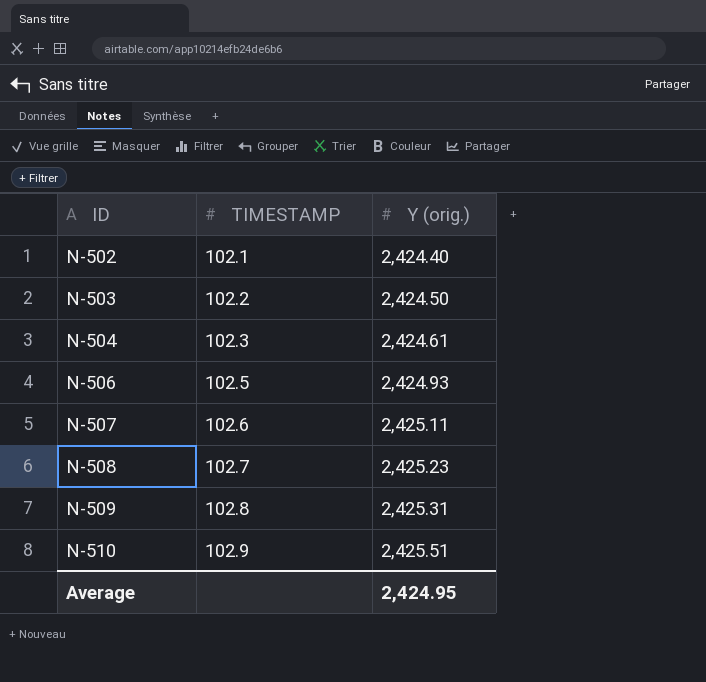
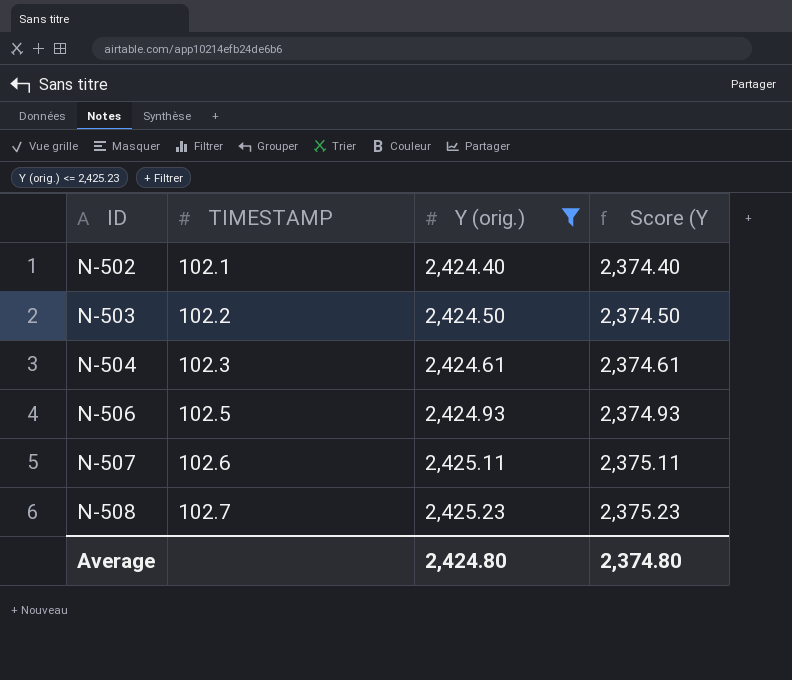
filter: none -> Y (orig.) <= 2,425.23
column Score (Y | formula: none -> [Y (orig.)] - 50
Average | Y (orig.): 2,424.95 -> 2,424.80

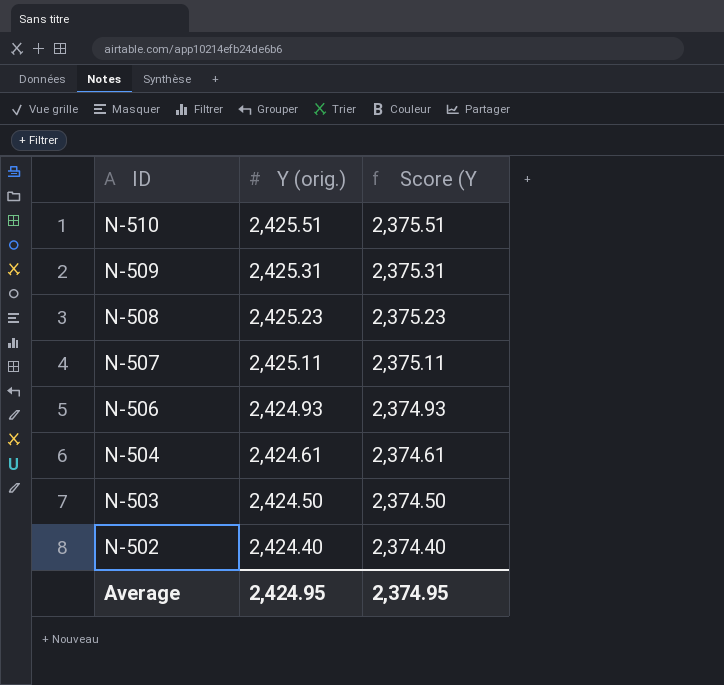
filter: Y (orig.) <= 2,425.23 -> none
row order: ID ascending -> ID descending
column TIMESTAMP | position: 2 -> none
Average | Y (orig.): 2,424.80 -> 2,424.95
Average | Score (Y: 2,374.80 -> 2,374.95

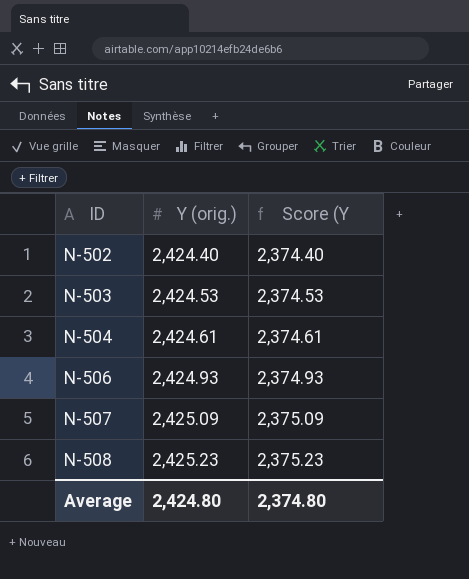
row order: ID descending -> ID ascending
row N-510: 2,425.51 | 2,375.51 -> none
row N-509: 2,425.31 | 2,375.31 -> none
N-503 | Y (orig.): 2,424.50 -> 2,424.53
N-503 | Score (Y: 2,374.50 -> 2,374.53
N-507 | Y (orig.): 2,425.11 -> 2,425.09
N-507 | Score (Y: 2,375.11 -> 2,375.09
Average | Y (orig.): 2,424.95 -> 2,424.80
Average | Score (Y: 2,374.95 -> 2,374.80

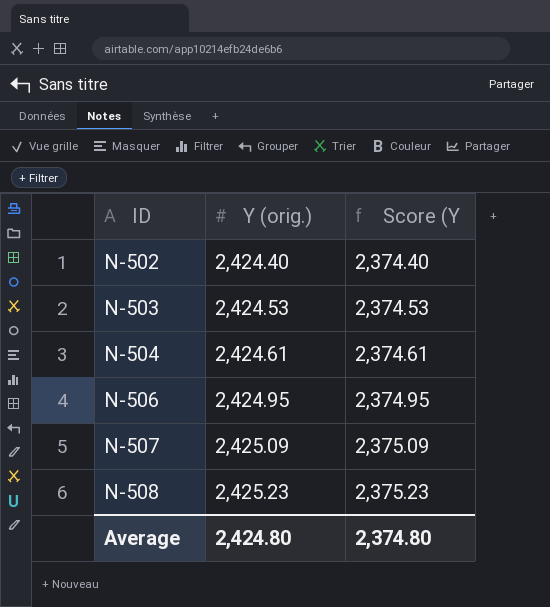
N-506 | Y (orig.): 2,424.93 -> 2,424.95
N-506 | Score (Y: 2,374.93 -> 2,374.95

